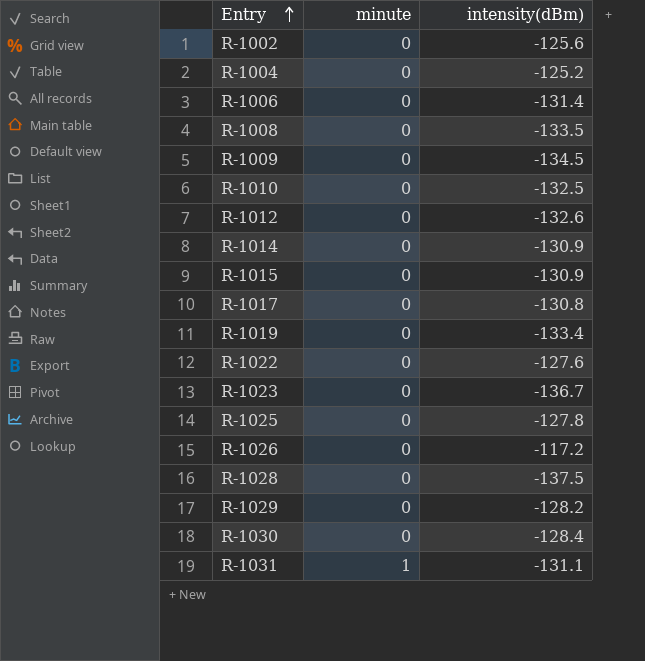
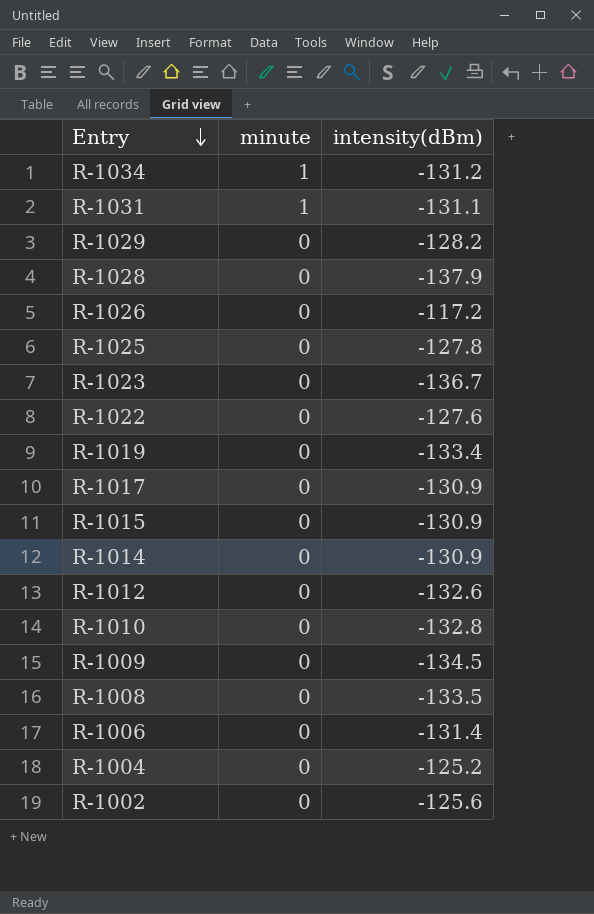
row order: Entry ascending -> Entry descending
row R-1030: 0 | -128.4 -> none
row R-1034: none -> 1 | -131.2
R-1028 | intensity(dBm): -137.5 -> -137.9
R-1017 | intensity(dBm): -130.8 -> -130.9
R-1010 | intensity(dBm): -132.5 -> -132.8

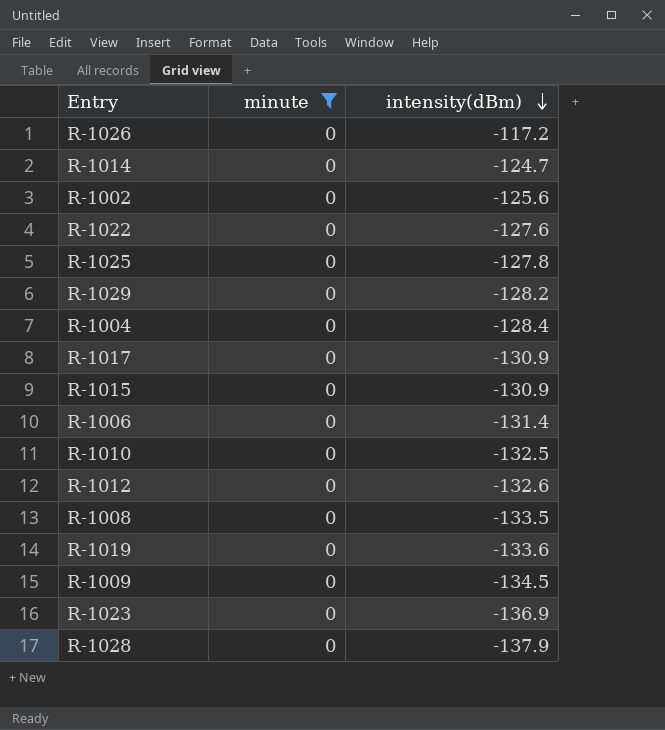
filter: none -> minute = 0
row order: Entry descending -> intensity(dBm) descending
R-1014 | intensity(dBm): -130.9 -> -124.7
R-1004 | intensity(dBm): -125.2 -> -128.4
R-1010 | intensity(dBm): -132.8 -> -132.5
R-1019 | intensity(dBm): -133.4 -> -133.6
R-1023 | intensity(dBm): -136.7 -> -136.9

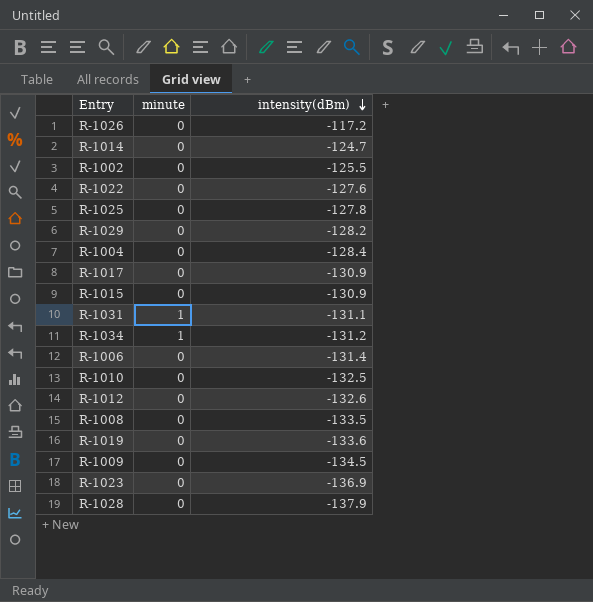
filter: minute = 0 -> none
R-1002 | intensity(dBm): -125.6 -> -125.5

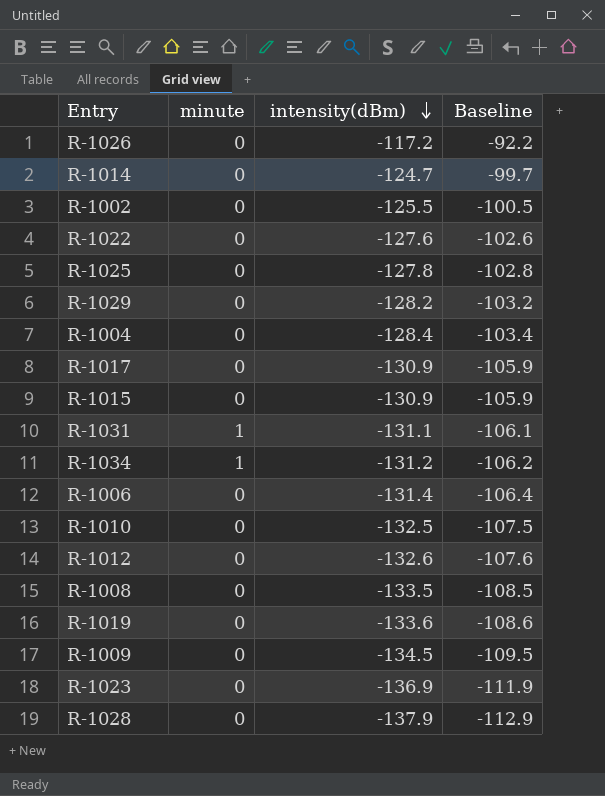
column Baseline | formula: none -> [intensity(dBm)] + 25

